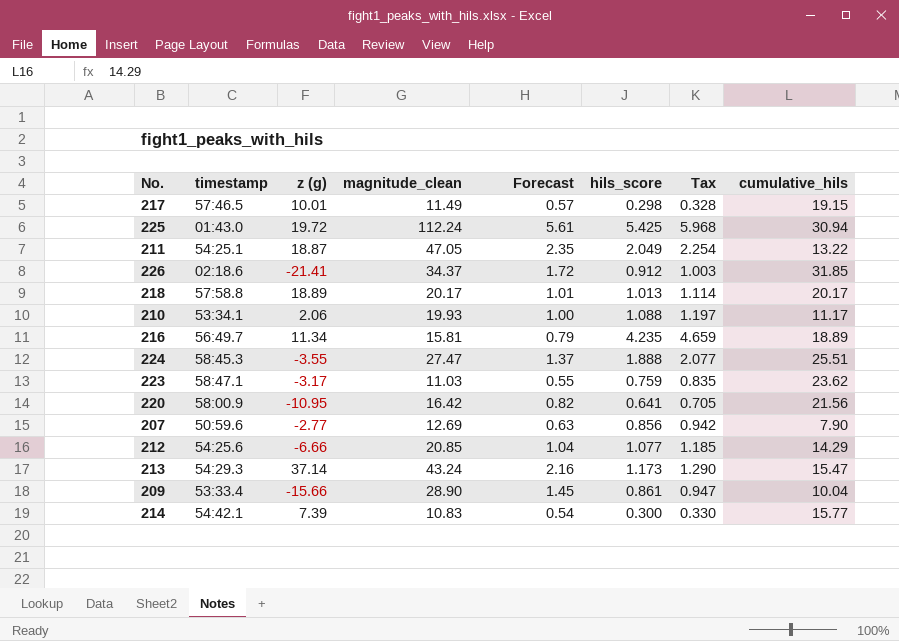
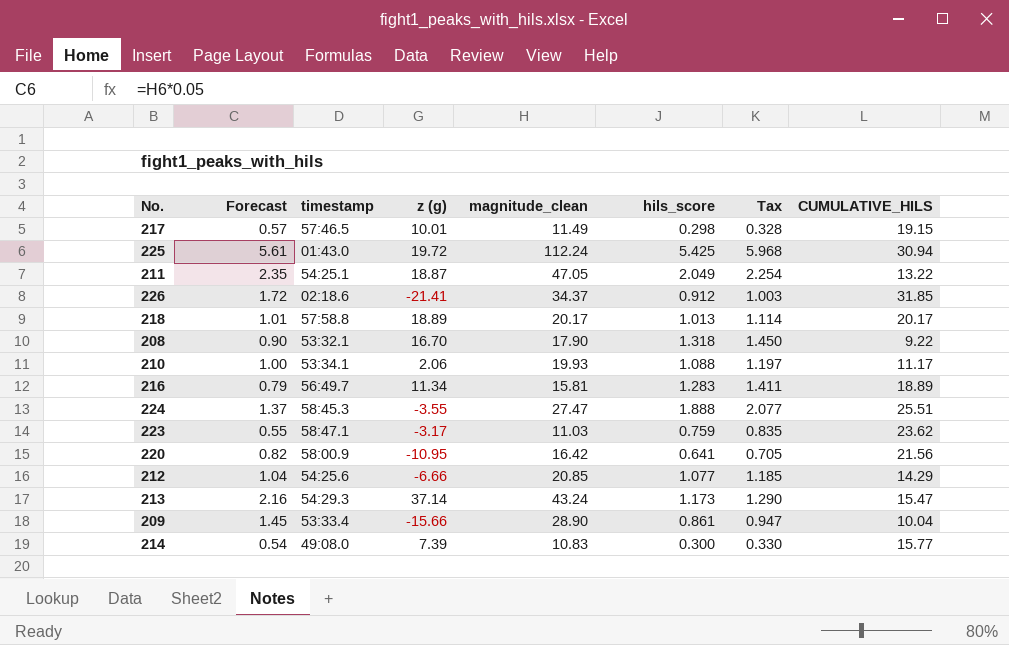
column Forecast | position: 5 -> 2
column name: cumulative_hils -> CUMULATIVE_HILS
row 207: 50:59.6 | -2.77 | 12.69 | 0.63 | 0.856 | 0.942 | 7.90 -> none
row 208: none -> 0.90 | 53:32.1 | 16.70 | 17.90 | 1.318 | 1.450 | 9.22
216 | hils_score: 4.235 -> 1.283
216 | Tax: 4.659 -> 1.411
214 | timestamp: 54:42.1 -> 49:08.0

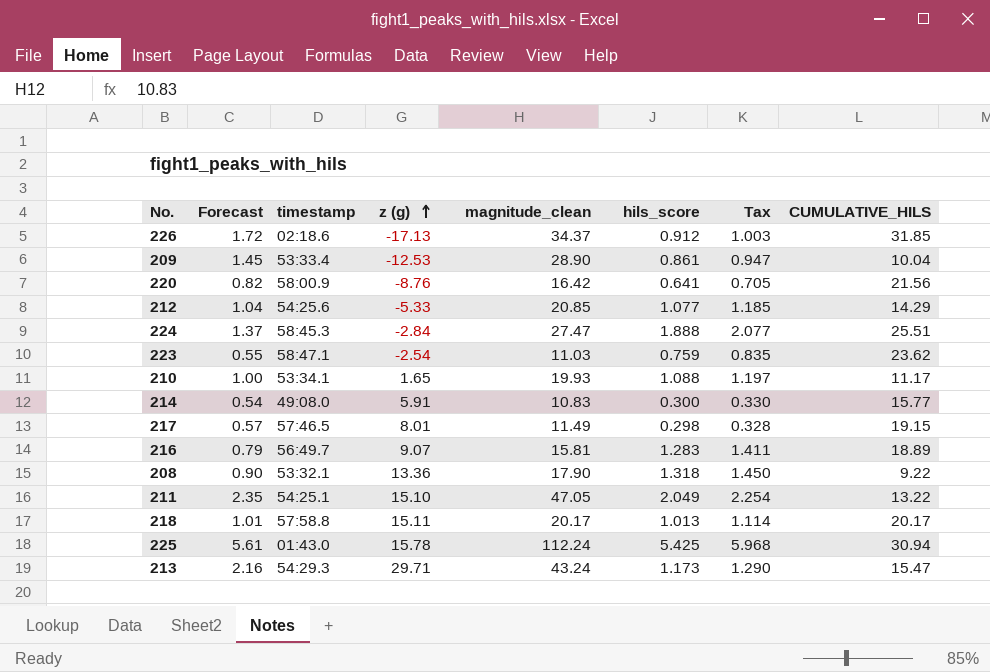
row order: none -> z (g) ascending
226 | z (g): -21.41 -> -17.13
209 | z (g): -15.66 -> -12.53
220 | z (g): -10.95 -> -8.76
212 | z (g): -6.66 -> -5.33
224 | z (g): -3.55 -> -2.84
223 | z (g): -3.17 -> -2.54
210 | z (g): 2.06 -> 1.65
214 | z (g): 7.39 -> 5.91
217 | z (g): 10.01 -> 8.01
216 | z (g): 11.34 -> 9.07
208 | z (g): 16.70 -> 13.36
211 | z (g): 18.87 -> 15.10
218 | z (g): 18.89 -> 15.11
225 | z (g): 19.72 -> 15.78
213 | z (g): 37.14 -> 29.71

